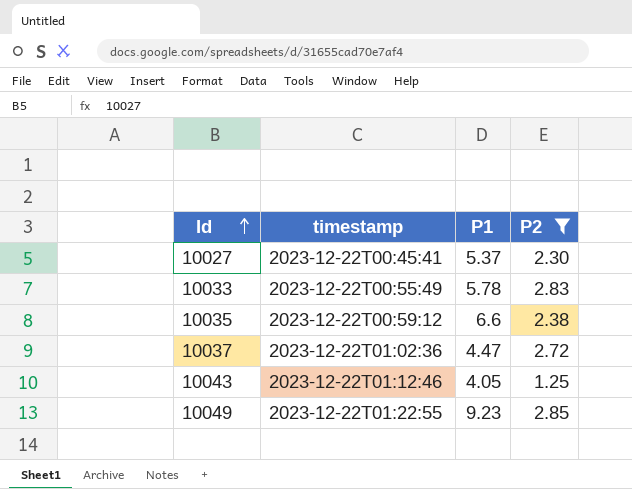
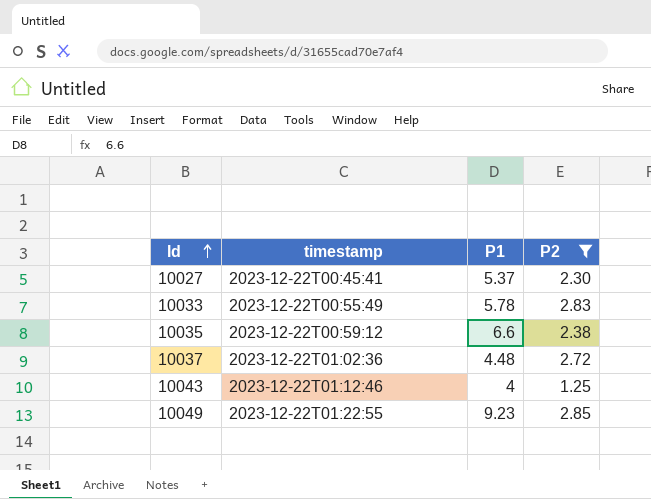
10037 | P1: 4.47 -> 4.48
10043 | P1: 4.05 -> 4

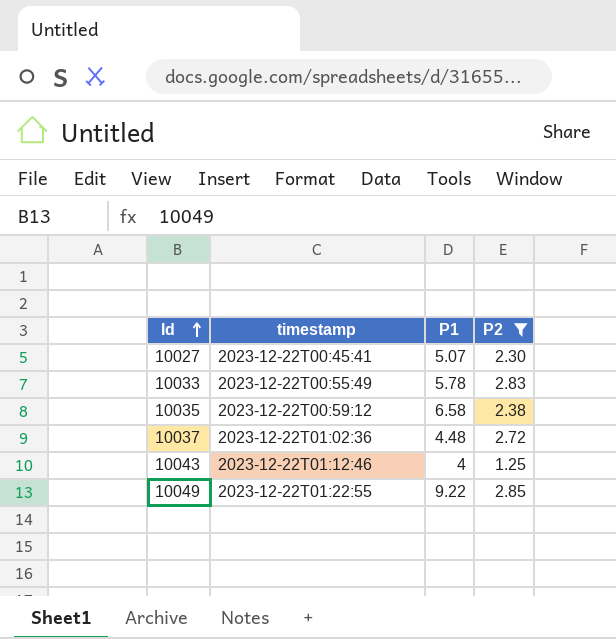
10027 | P1: 5.37 -> 5.07
10035 | P1: 6.6 -> 6.58
10049 | P1: 9.23 -> 9.22

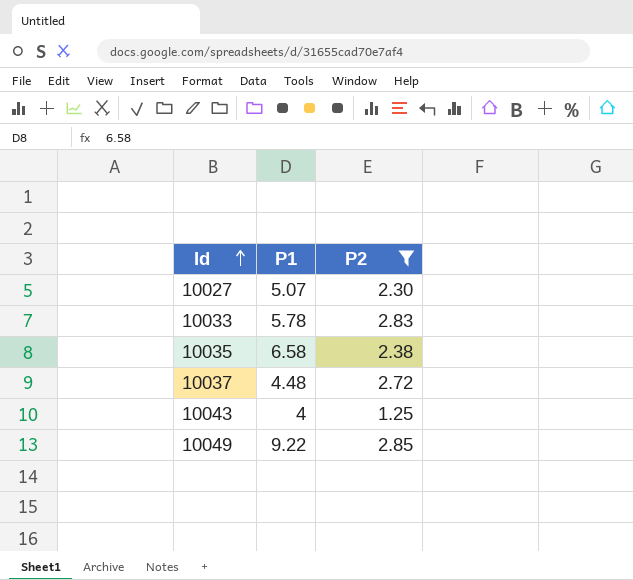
column timestamp | position: 2 -> none

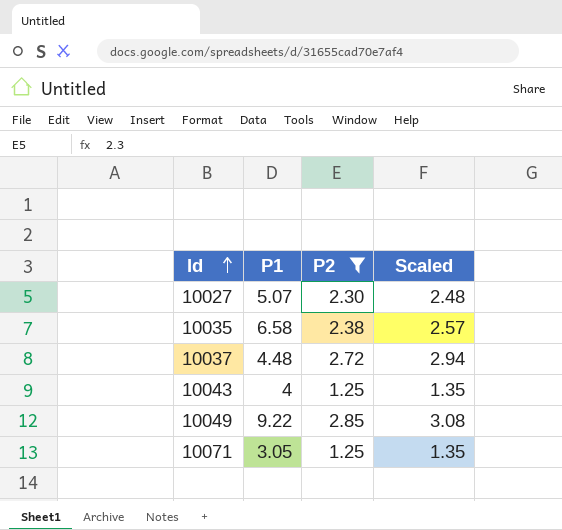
column Scaled | formula: none -> [P2] * 1.08
row 10033: 5.78 | 2.83 -> none
row 10071: none -> 3.05 | 1.25 | 1.35

